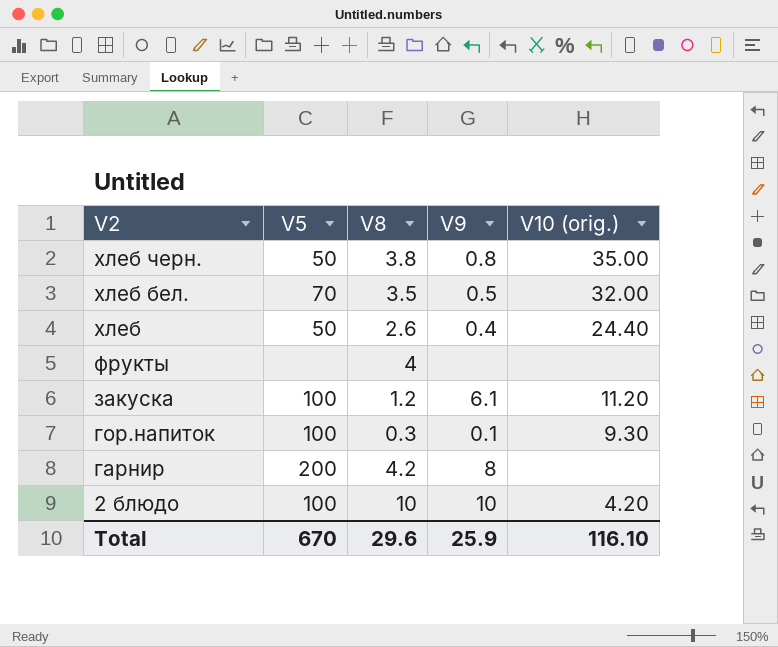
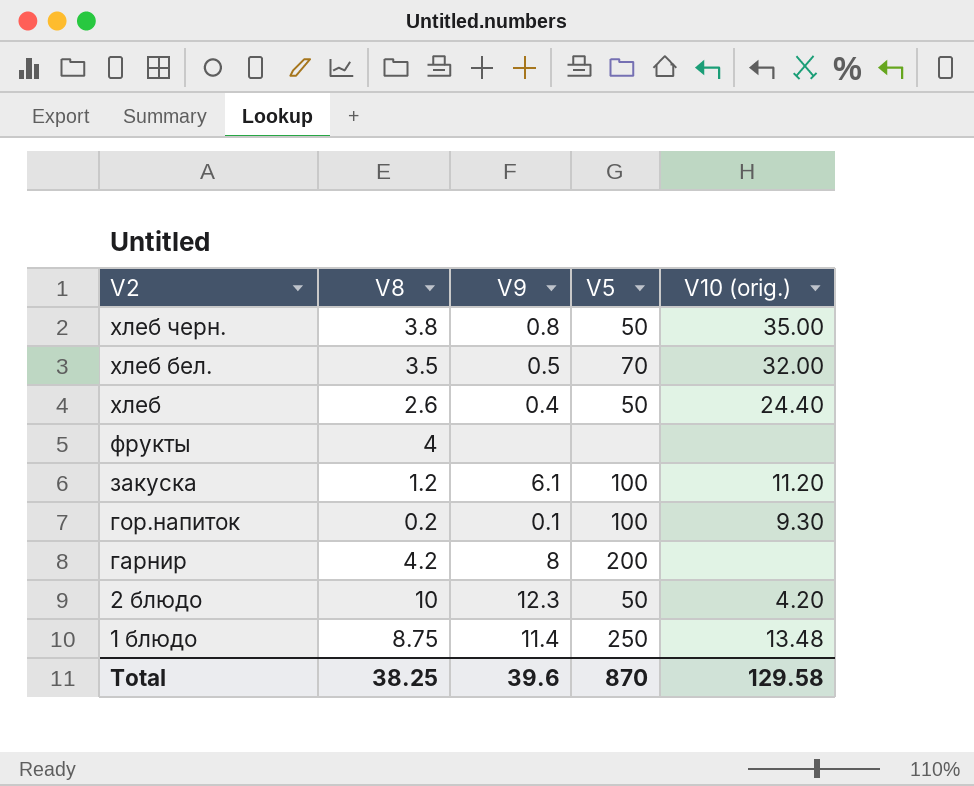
column V5 | position: 2 -> 4
гор.напиток | V8: 0.3 -> 0.2
2 блюдо | V9: 10 -> 12.3
2 блюдо | V5: 100 -> 50
row 1 блюдо: none -> 8.75 | 11.4 | 250 | 13.48
Total | V8: 29.6 -> 38.25
Total | V9: 25.9 -> 39.6
Total | V5: 670 -> 870
Total | V10 (orig.): 116.10 -> 129.58

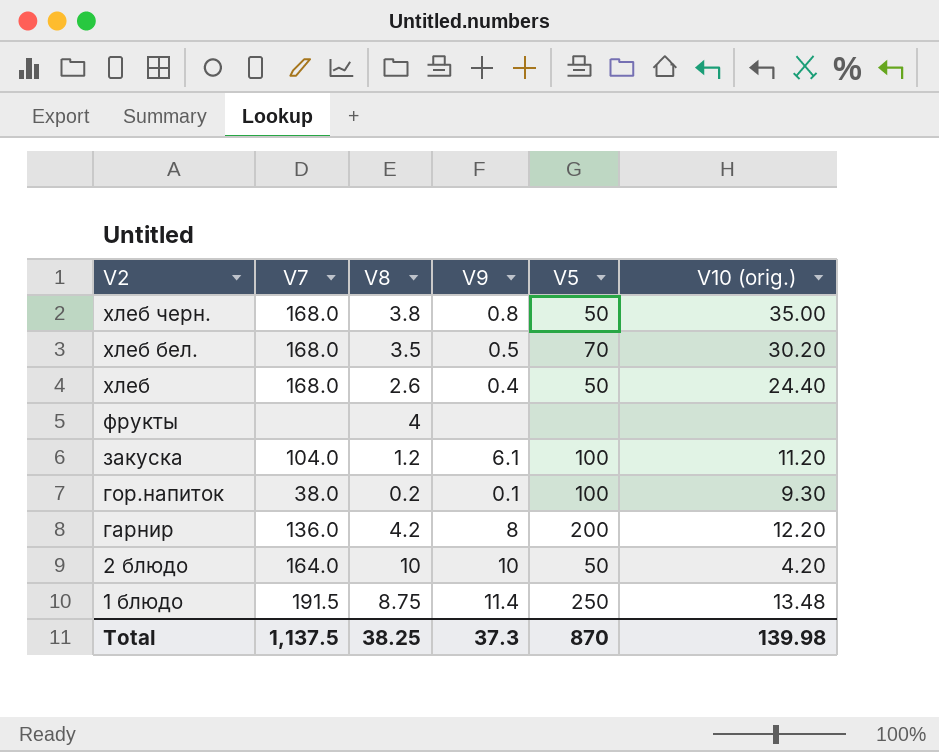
column V7 | position: none -> 2
хлеб бел. | V10 (orig.): 32.00 -> 30.20
гарнир | V10 (orig.): none -> 12.20
2 блюдо | V9: 12.3 -> 10
Total | V9: 39.6 -> 37.3
Total | V10 (orig.): 129.58 -> 139.98

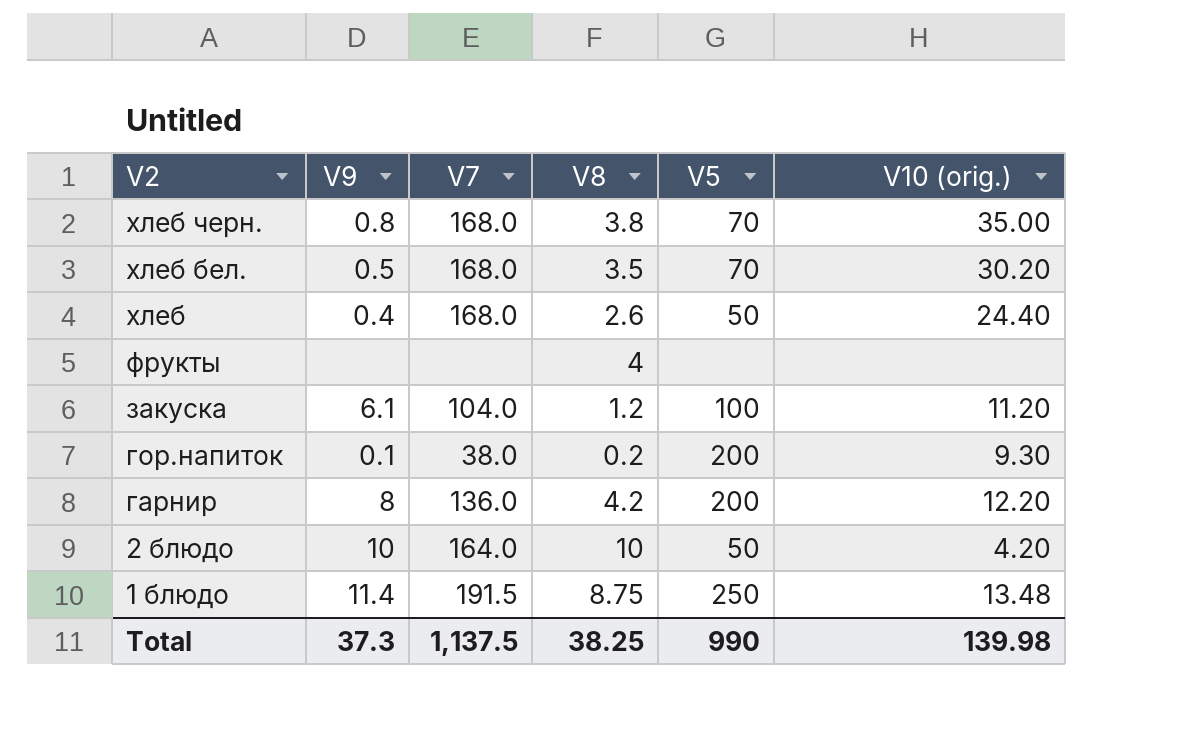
column V9 | position: 4 -> 2
хлеб черн. | V5: 50 -> 70
гор.напиток | V5: 100 -> 200
Total | V5: 870 -> 990

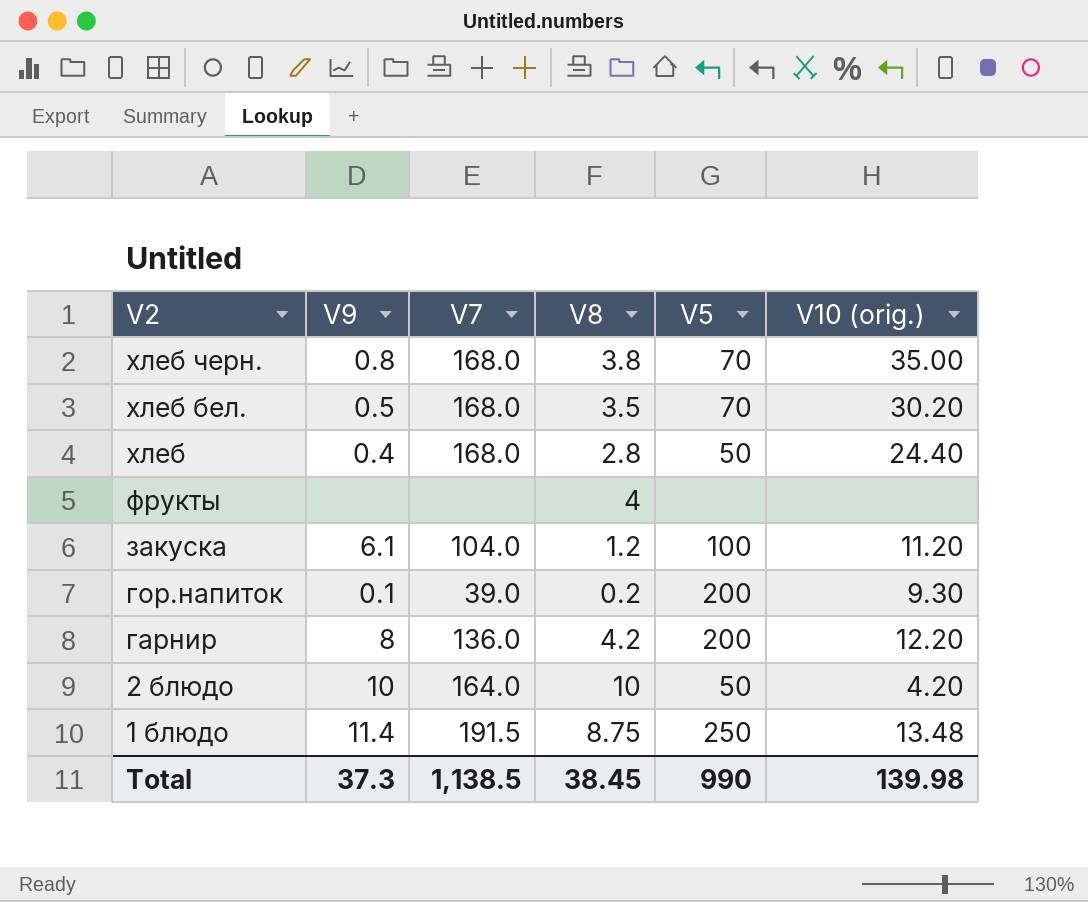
хлеб | V8: 2.6 -> 2.8
гор.напиток | V7: 38.0 -> 39.0
Total | V7: 1,137.5 -> 1,138.5
Total | V8: 38.25 -> 38.45

